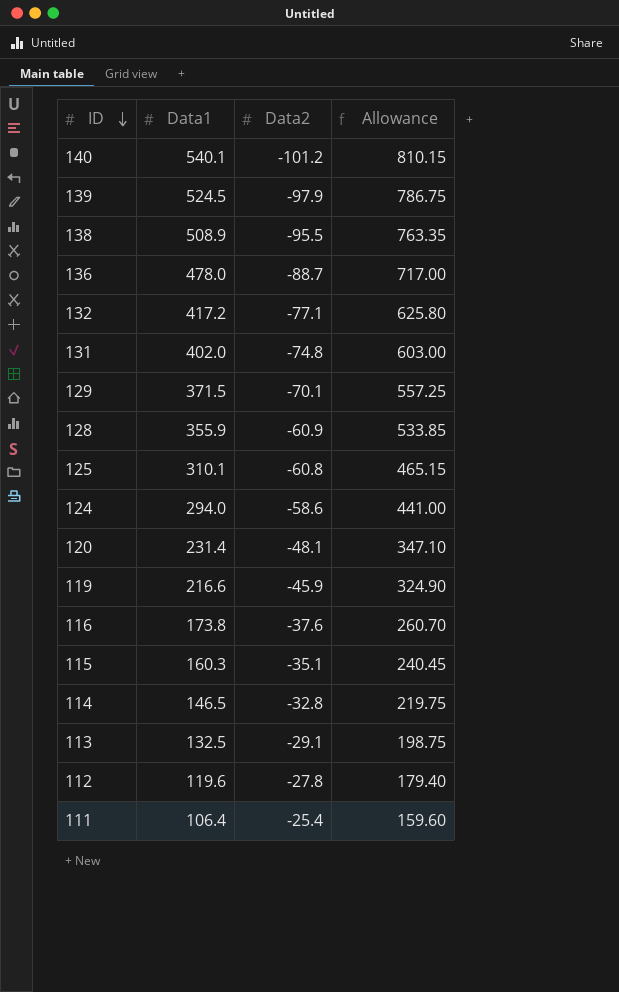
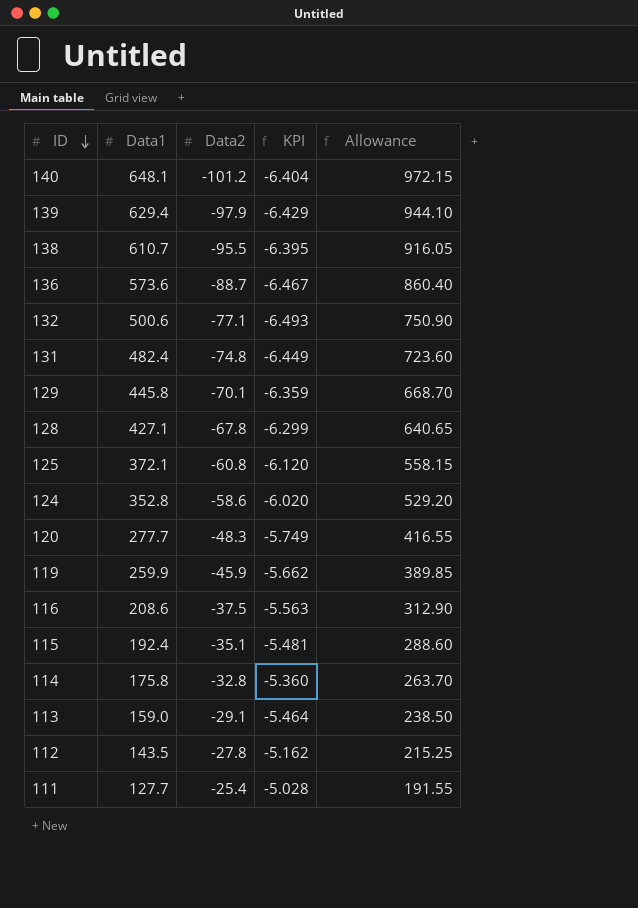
column KPI | formula: none -> [Data1] / [Data2]
140 | Data1: 540.1 -> 648.1
140 | Allowance: 810.15 -> 972.15
139 | Data1: 524.5 -> 629.4
139 | Allowance: 786.75 -> 944.10
138 | Data1: 508.9 -> 610.7
138 | Allowance: 763.35 -> 916.05
136 | Data1: 478.0 -> 573.6
136 | Allowance: 717.00 -> 860.40
132 | Data1: 417.2 -> 500.6
132 | Allowance: 625.80 -> 750.90
131 | Data1: 402.0 -> 482.4
131 | Allowance: 603.00 -> 723.60
129 | Data1: 371.5 -> 445.8
129 | Allowance: 557.25 -> 668.70
128 | Data1: 355.9 -> 427.1
128 | Data2: -60.9 -> -67.8
128 | Allowance: 533.85 -> 640.65
125 | Data1: 310.1 -> 372.1
125 | Allowance: 465.15 -> 558.15
124 | Data1: 294.0 -> 352.8
124 | Allowance: 441.00 -> 529.20
120 | Data1: 231.4 -> 277.7
120 | Data2: -48.1 -> -48.3
120 | Allowance: 347.10 -> 416.55
119 | Data1: 216.6 -> 259.9
119 | Allowance: 324.90 -> 389.85
116 | Data1: 173.8 -> 208.6
116 | Data2: -37.6 -> -37.5
116 | Allowance: 260.70 -> 312.90
115 | Data1: 160.3 -> 192.4
115 | Allowance: 240.45 -> 288.60
114 | Data1: 146.5 -> 175.8
114 | Allowance: 219.75 -> 263.70
113 | Data1: 132.5 -> 159.0
113 | Allowance: 198.75 -> 238.50
112 | Data1: 119.6 -> 143.5
112 | Allowance: 179.40 -> 215.25
111 | Data1: 106.4 -> 127.7
111 | Allowance: 159.60 -> 191.55

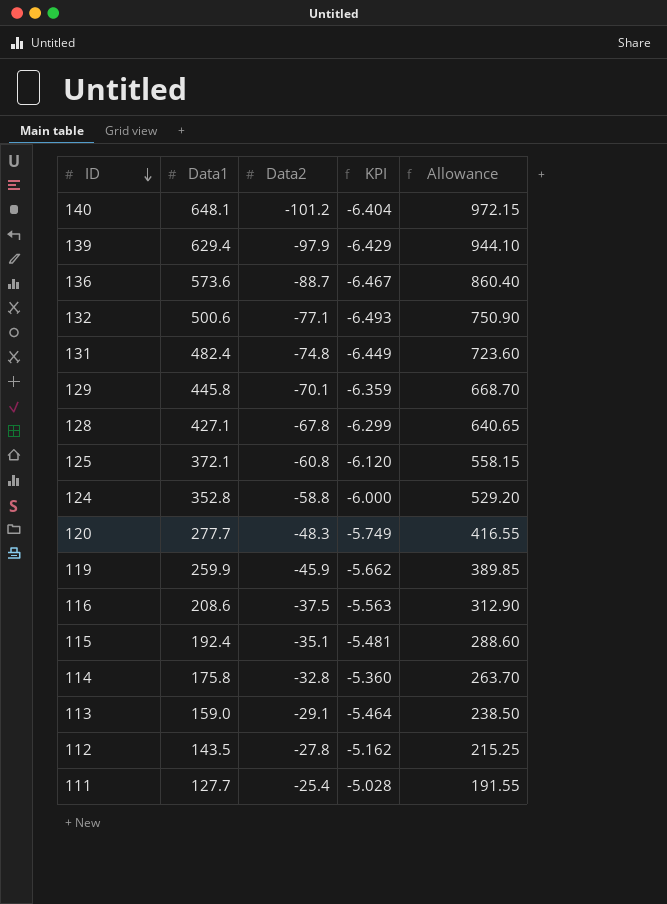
row 138: 610.7 | -95.5 | -6.395 | 916.05 -> none
124 | Data2: -58.6 -> -58.8
124 | KPI: -6.020 -> -6.000

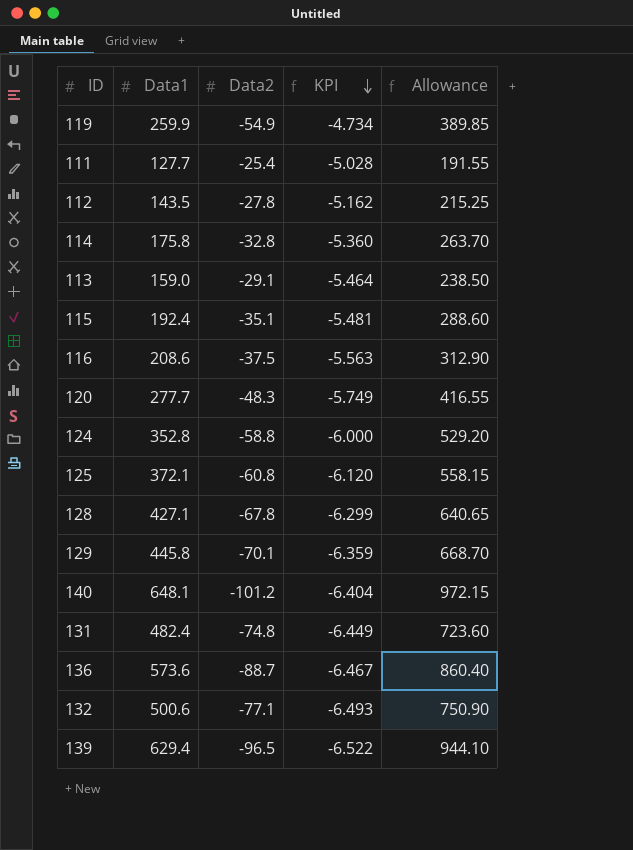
row order: ID descending -> KPI descending
119 | Data2: -45.9 -> -54.9
119 | KPI: -5.662 -> -4.734
139 | Data2: -97.9 -> -96.5
139 | KPI: -6.429 -> -6.522

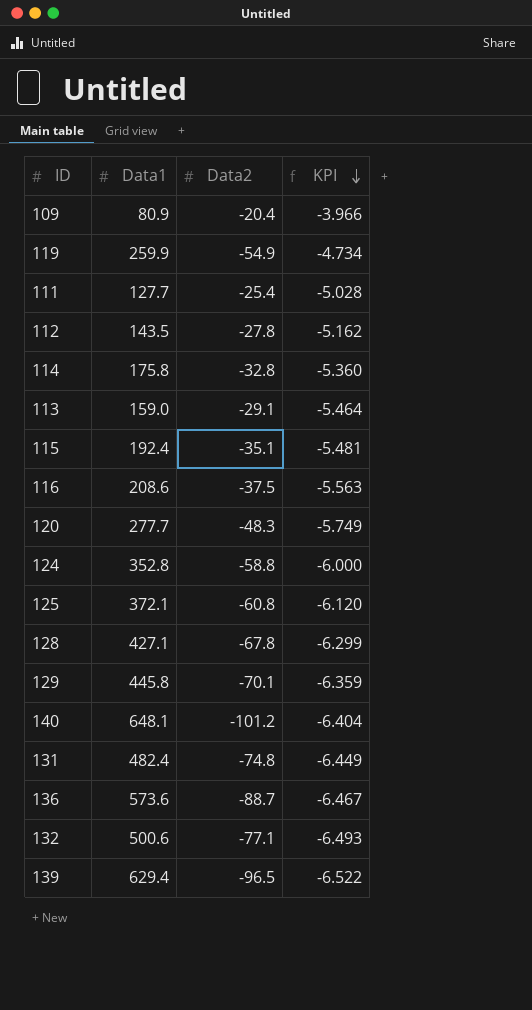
column Allowance | formula: [Data1] * 1.5 -> none
row 109: none -> 80.9 | -20.4 | -3.966

